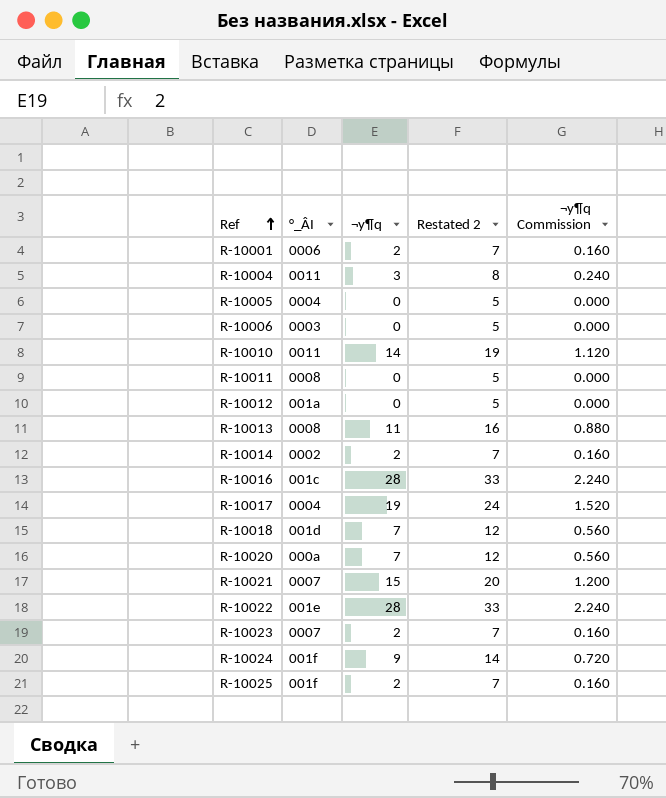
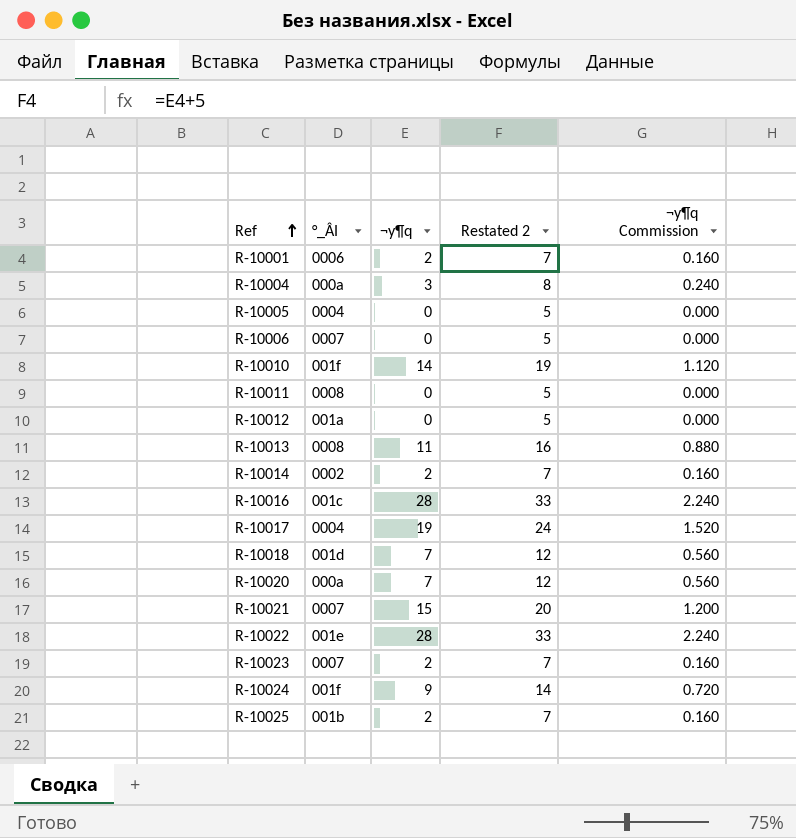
R-10004 | °_ÂI: 0011 -> 000a
R-10006 | °_ÂI: 0003 -> 0007
R-10010 | °_ÂI: 0011 -> 001f
R-10025 | °_ÂI: 001f -> 001b

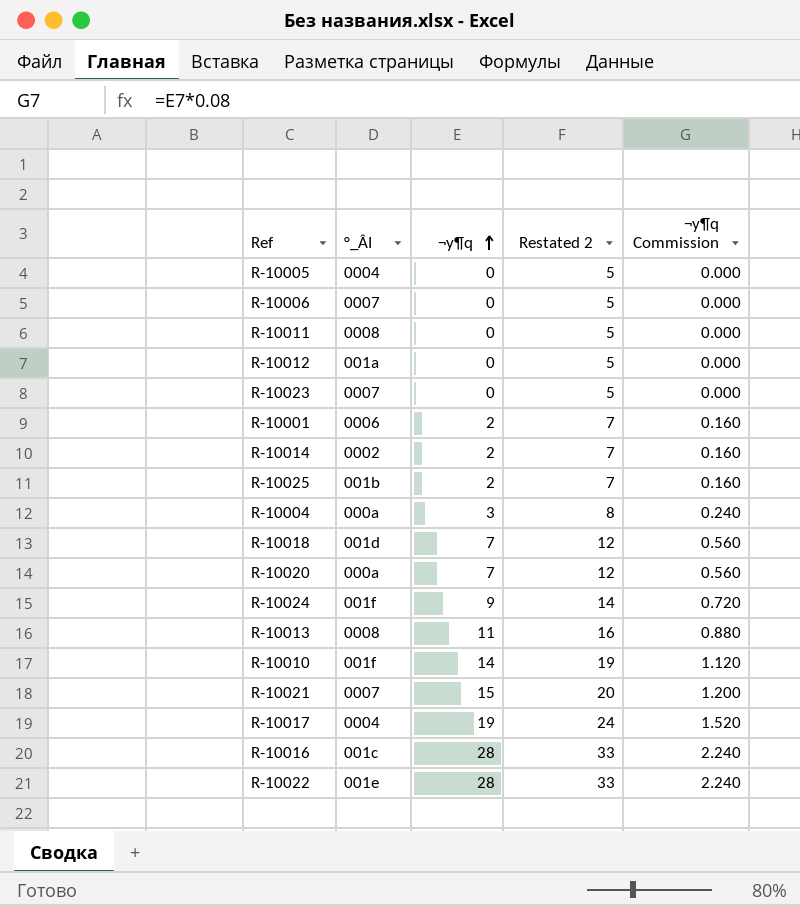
row order: Ref ascending -> ¬y¶q ascending
R-10023 | ¬y¶q: 2 -> 0
R-10023 | Restated 2: 7 -> 5
R-10023 | ¬y¶q Commission: 0.160 -> 0.000

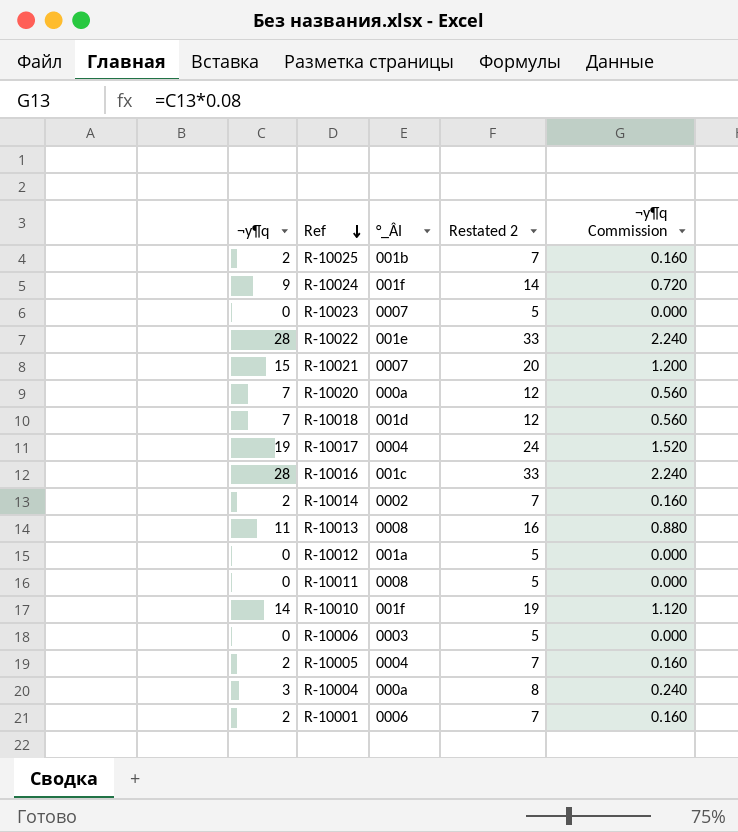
row order: ¬y¶q ascending -> Ref descending
column ¬y¶q | position: 3 -> 1
R-10006 | °_ÂI: 0007 -> 0003
R-10005 | ¬y¶q: 0 -> 2
R-10005 | Restated 2: 5 -> 7
R-10005 | ¬y¶q Commission: 0.000 -> 0.160

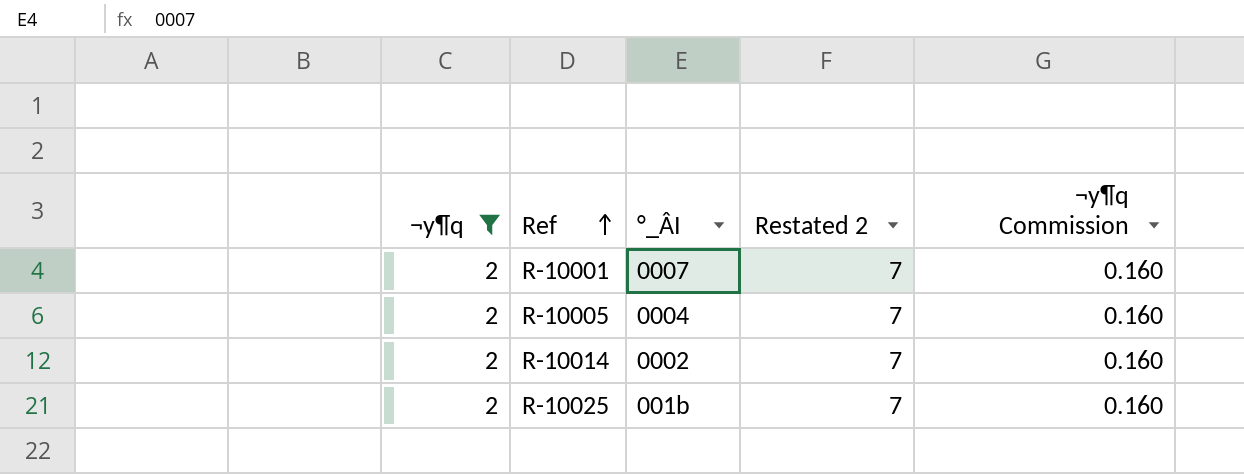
filter: none -> ¬y¶q = 2
row order: Ref descending -> Ref ascending
R-10001 | °_ÂI: 0006 -> 0007

